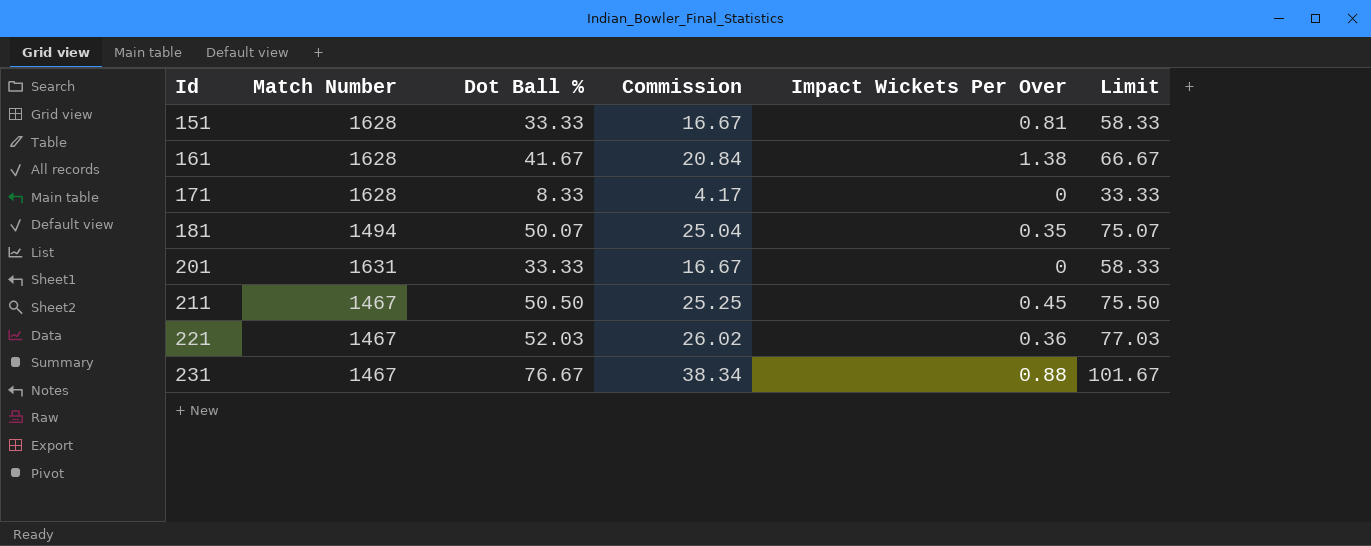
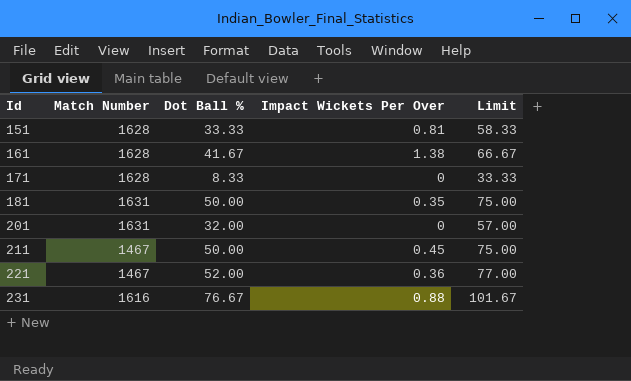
column Commission | formula: [Dot Ball %] * 0.5 -> none
181 | Match Number: 1494 -> 1631
181 | Dot Ball %: 50.07 -> 50.00
181 | Limit: 75.07 -> 75.00
201 | Dot Ball %: 33.33 -> 32.00
201 | Limit: 58.33 -> 57.00
211 | Dot Ball %: 50.50 -> 50.00
211 | Limit: 75.50 -> 75.00
221 | Dot Ball %: 52.03 -> 52.00
221 | Limit: 77.03 -> 77.00
231 | Match Number: 1467 -> 1616

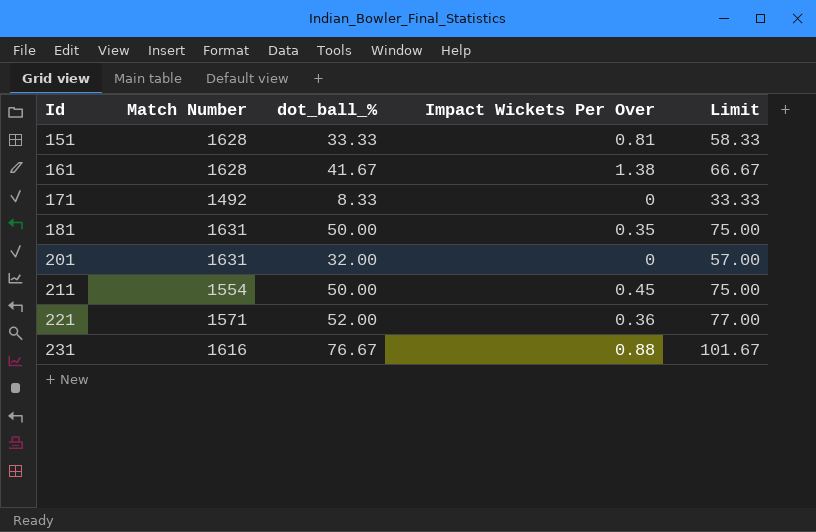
column name: Dot Ball % -> dot_ball_%
171 | Match Number: 1628 -> 1492
211 | Match Number: 1467 -> 1554
221 | Match Number: 1467 -> 1571

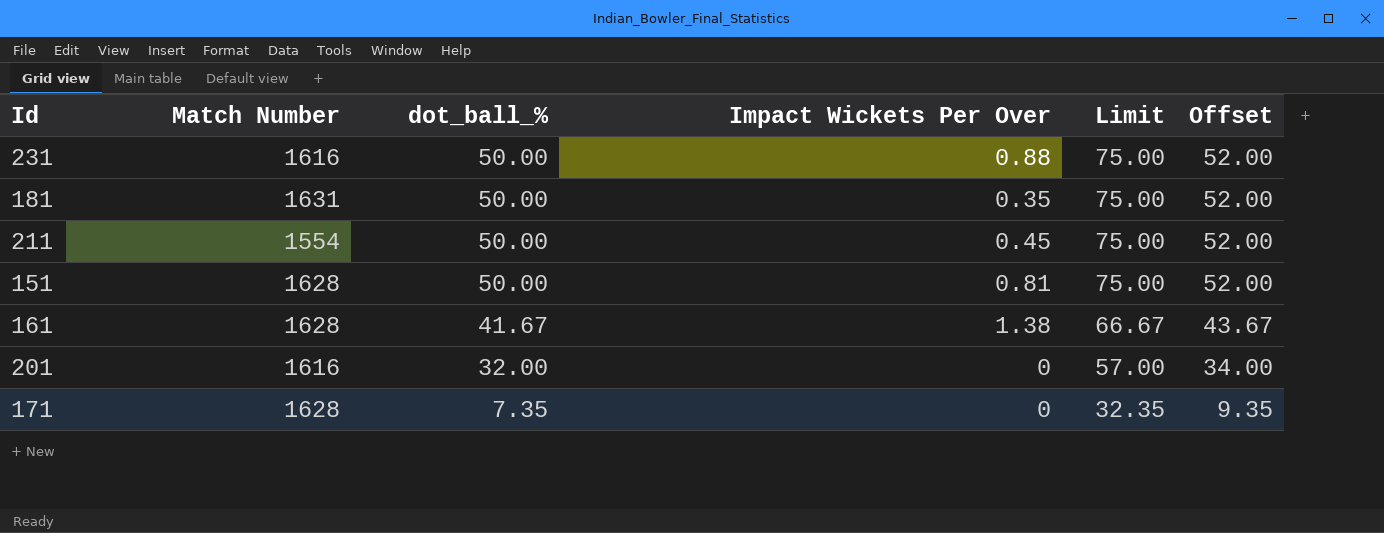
row order: Id ascending -> dot_ball_% descending
column Offset | formula: none -> [dot_ball_%] + 2
row 221: 1571 | 52.00 | 0.36 | 77.00 -> none
231 | dot_ball_%: 76.67 -> 50.00
231 | Limit: 101.67 -> 75.00
151 | dot_ball_%: 33.33 -> 50.00
151 | Limit: 58.33 -> 75.00
201 | Match Number: 1631 -> 1616
171 | Match Number: 1492 -> 1628
171 | dot_ball_%: 8.33 -> 7.35
171 | Limit: 33.33 -> 32.35

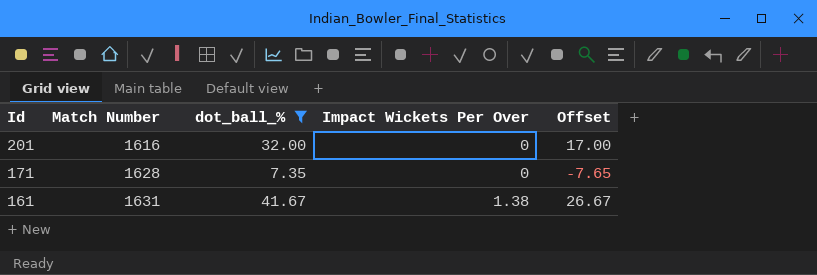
filter: none -> dot_ball_% != 50.00
row order: dot_ball_% descending -> Id descending
column Limit | formula: [dot_ball_%] + 25 -> none
column Offset | formula: [dot_ball_%] + 2 -> [dot_ball_%] - 15
161 | Match Number: 1628 -> 1631

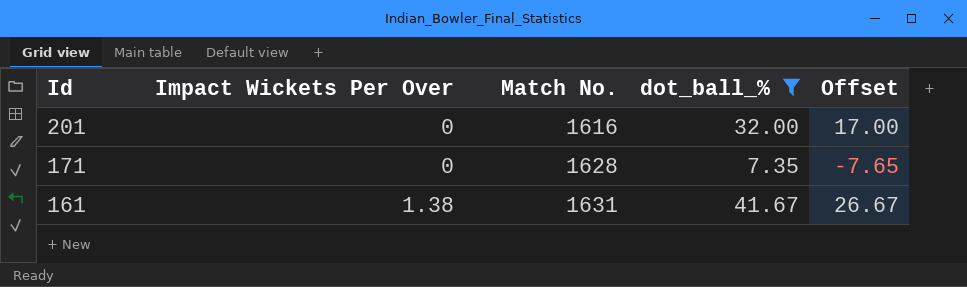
column Impact Wickets Per Over | position: 4 -> 2
column name: Match Number -> Match No.

